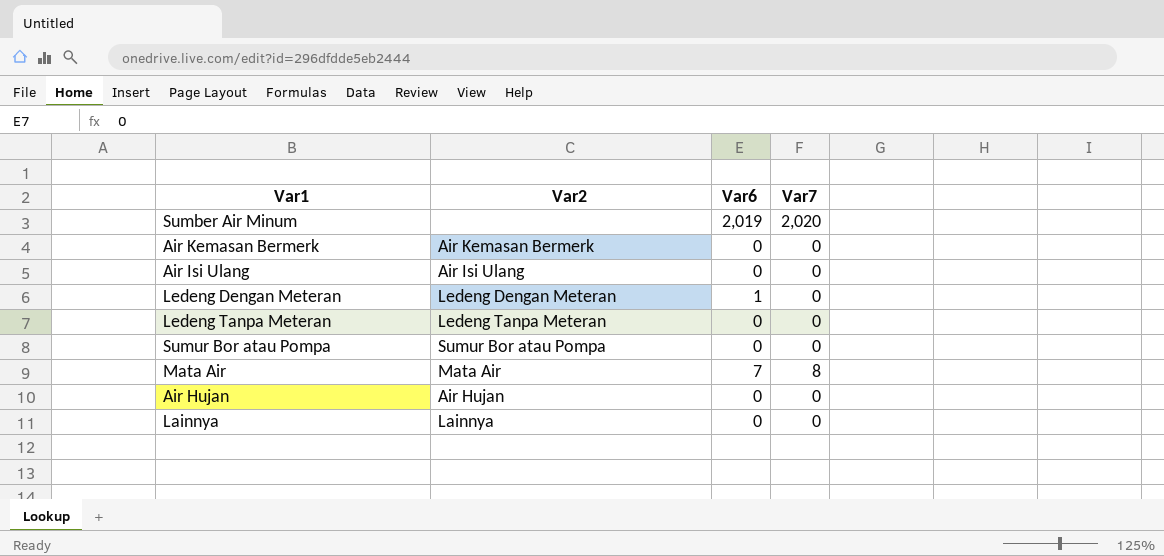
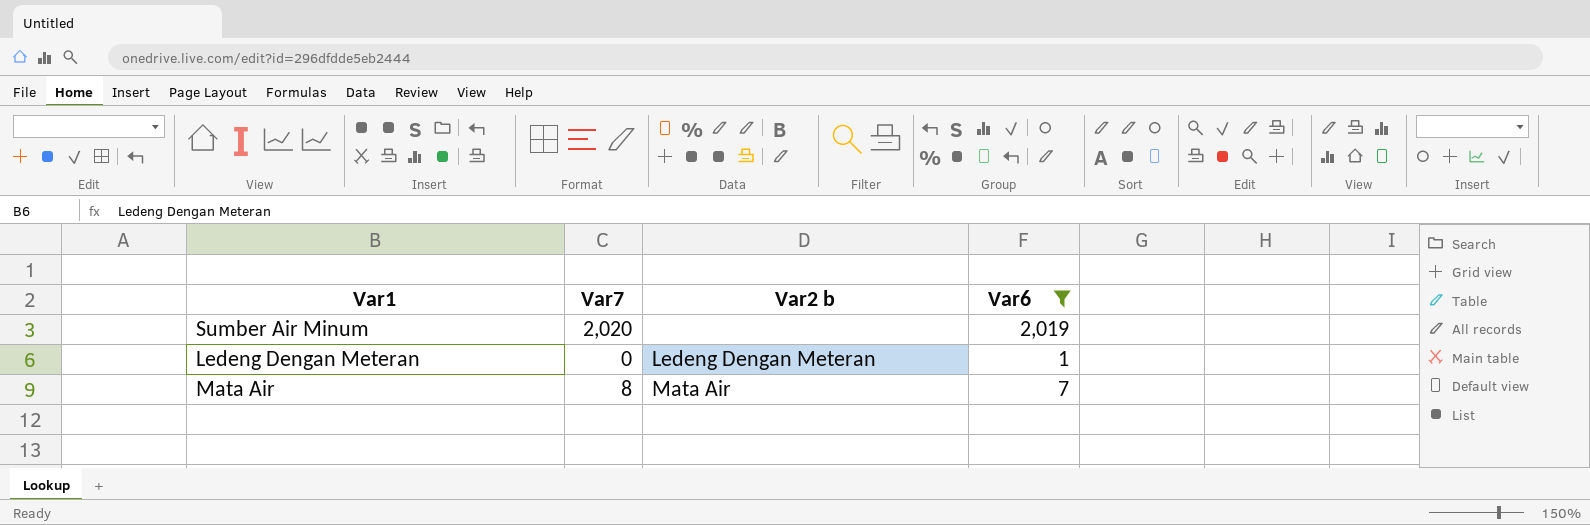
filter: none -> Var6 != 0
column Var7 | position: 4 -> 2
column name: Var2 -> Var2 b

